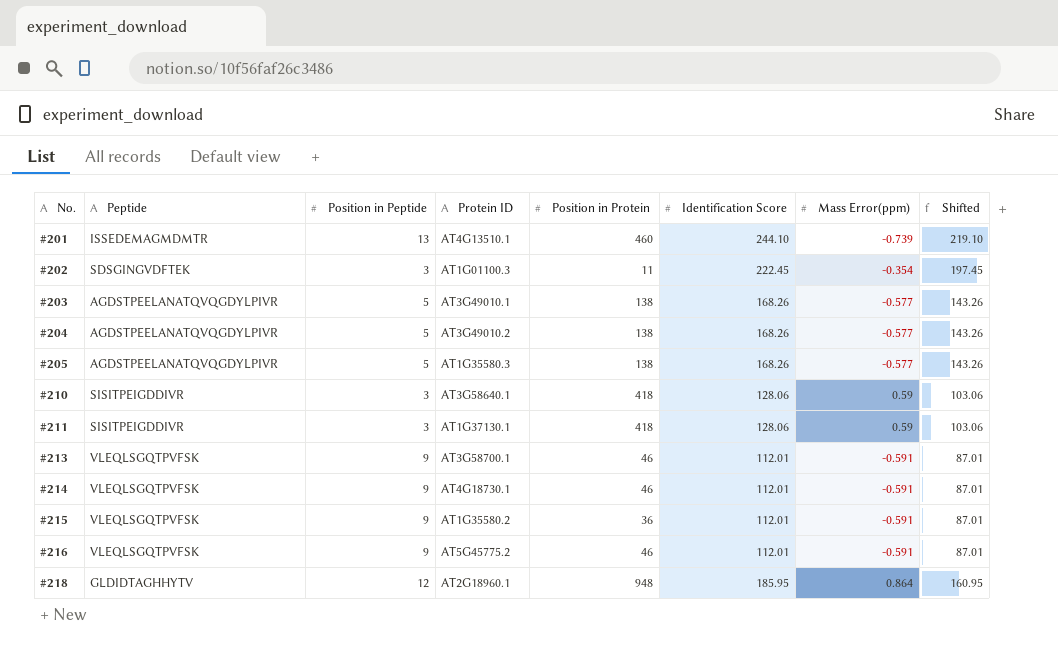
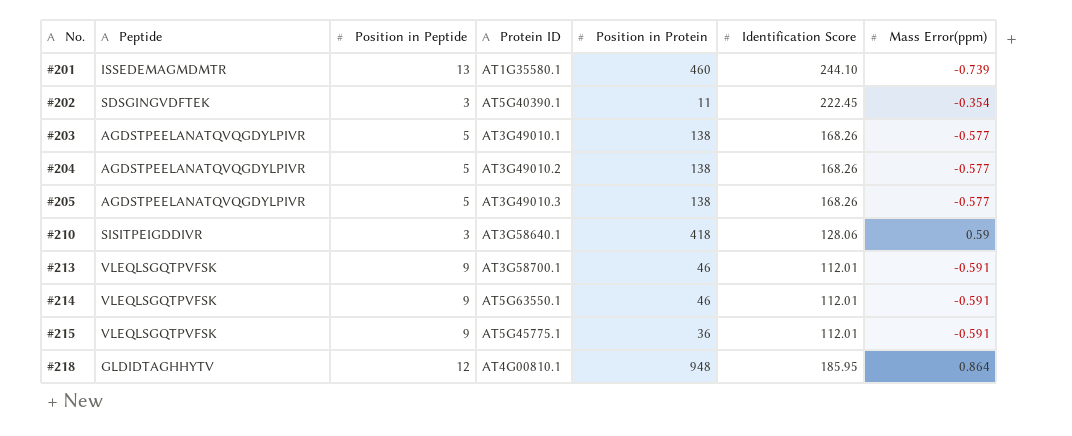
column Shifted | formula: [Identification Score] - 25 -> none
row #211: SISITPEIGDDIVR | 3 | AT1G37130.1 | 418 | 128.06 | 0.59 | 103.06 -> none
row #216: VLEQLSGQTPVFSK | 9 | AT5G45775.2 | 46 | 112.01 | -0.591 | 87.01 -> none
#201 | Protein ID: AT4G13510.1 -> AT1G35580.1
#202 | Protein ID: AT1G01100.3 -> AT5G40390.1
#205 | Protein ID: AT1G35580.3 -> AT3G49010.3
#214 | Protein ID: AT4G18730.1 -> AT5G63550.1
#215 | Protein ID: AT1G35580.2 -> AT5G45775.1
#218 | Protein ID: AT2G18960.1 -> AT4G00810.1

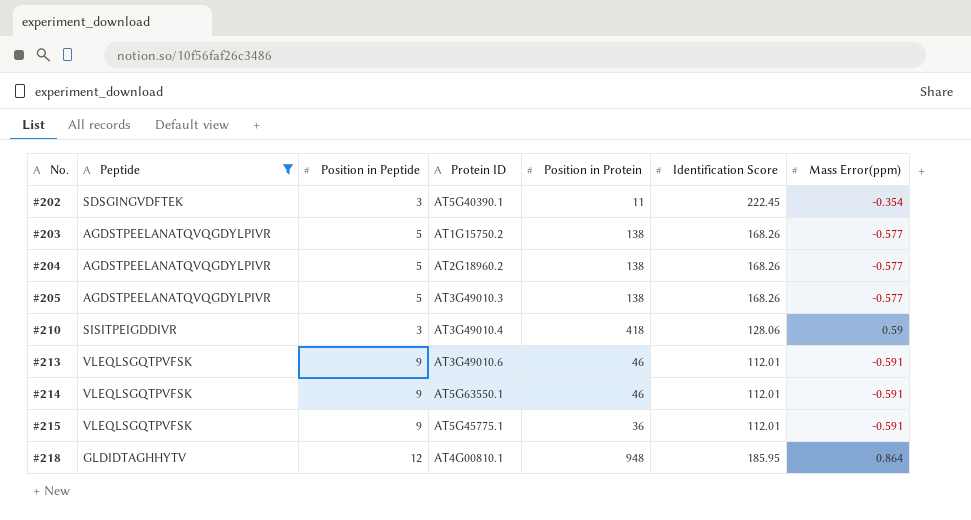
filter: none -> Peptide != ISSEDEMAGMDMTR
#203 | Protein ID: AT3G49010.1 -> AT1G15750.2
#204 | Protein ID: AT3G49010.2 -> AT2G18960.2
#210 | Protein ID: AT3G58640.1 -> AT3G49010.4
#213 | Protein ID: AT3G58700.1 -> AT3G49010.6

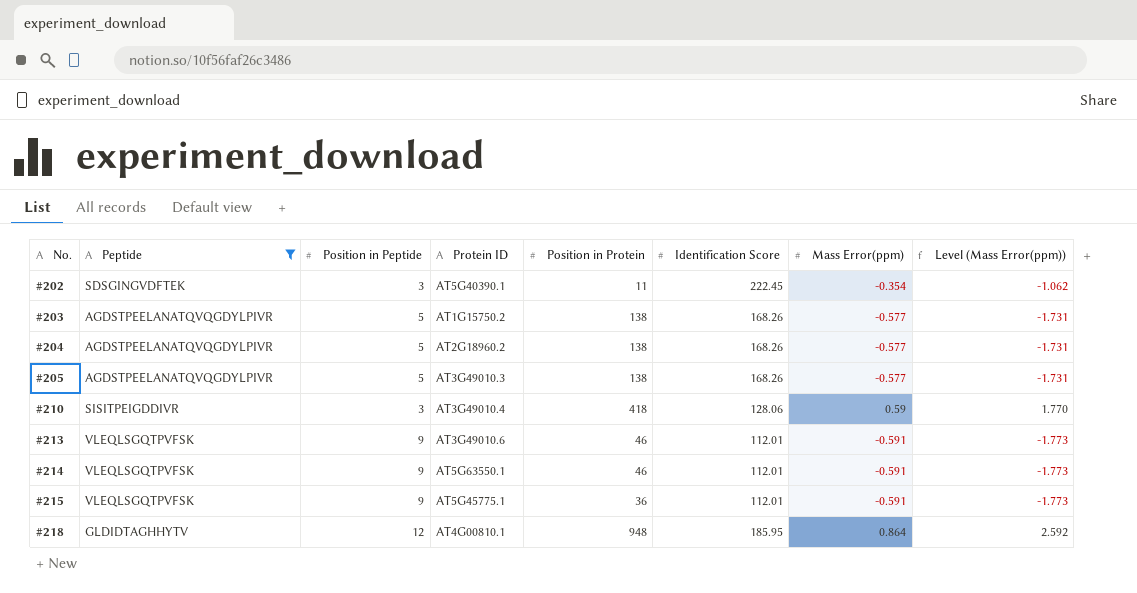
column Level (Mass Error(ppm)) | formula: none -> [Mass Error(ppm)] * 3

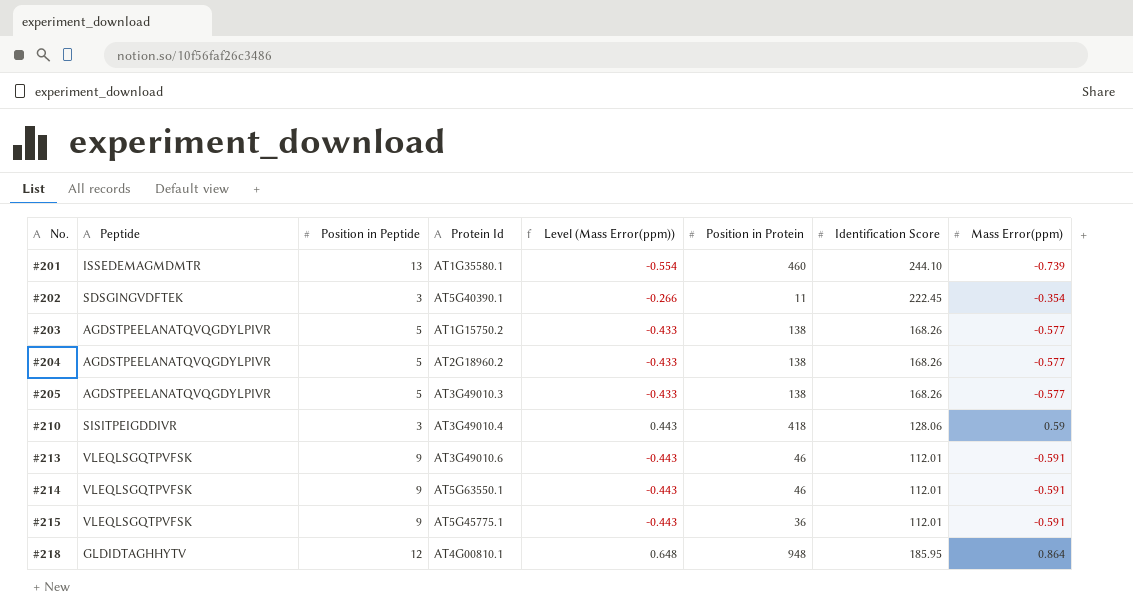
filter: Peptide != ISSEDEMAGMDMTR -> none
column name: Protein ID -> Protein Id
column Level (Mass Error(ppm)) | formula: [Mass Error(ppm)] * 3 -> [Mass Error(ppm)] * 0.75
column Level (Mass Error(ppm)) | position: 8 -> 5

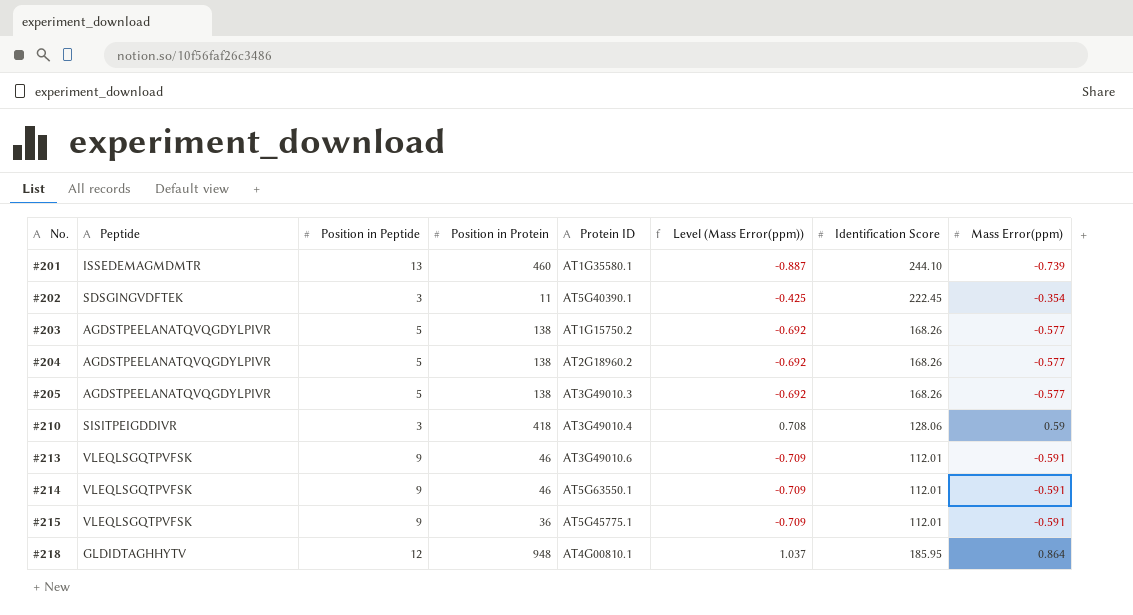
column Position in Protein | position: 6 -> 4
column name: Protein Id -> Protein ID
column Level (Mass Error(ppm)) | formula: [Mass Error(ppm)] * 0.75 -> [Mass Error(ppm)] * 1.2

